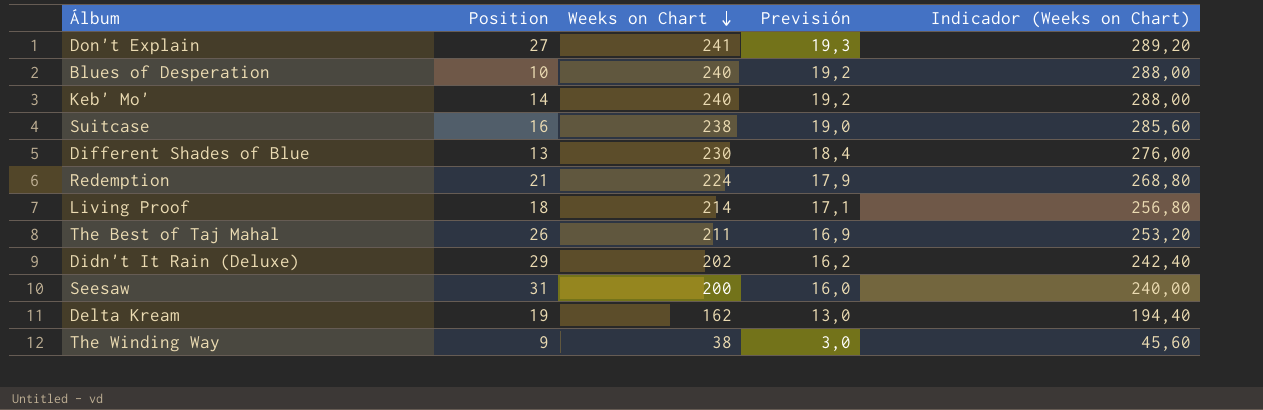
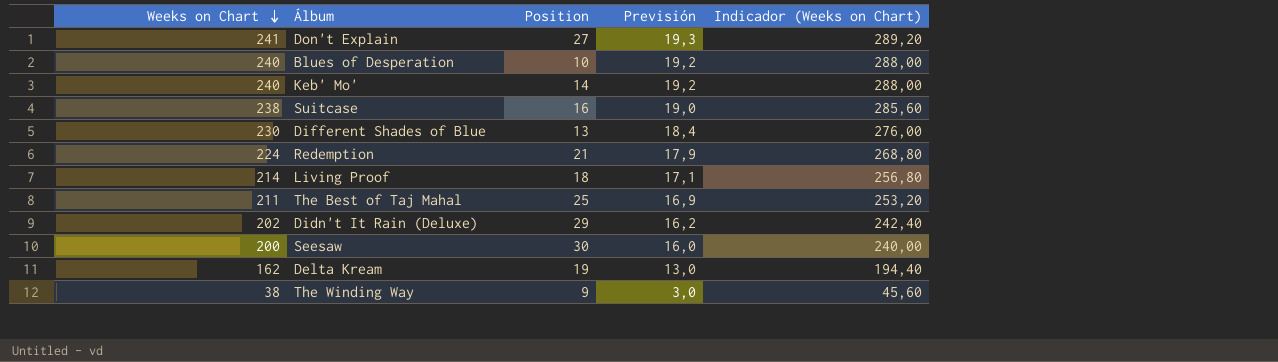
column Weeks on Chart | position: 3 -> 1
The Best of Taj Mahal | Position: 26 -> 25
Seesaw | Position: 31 -> 30

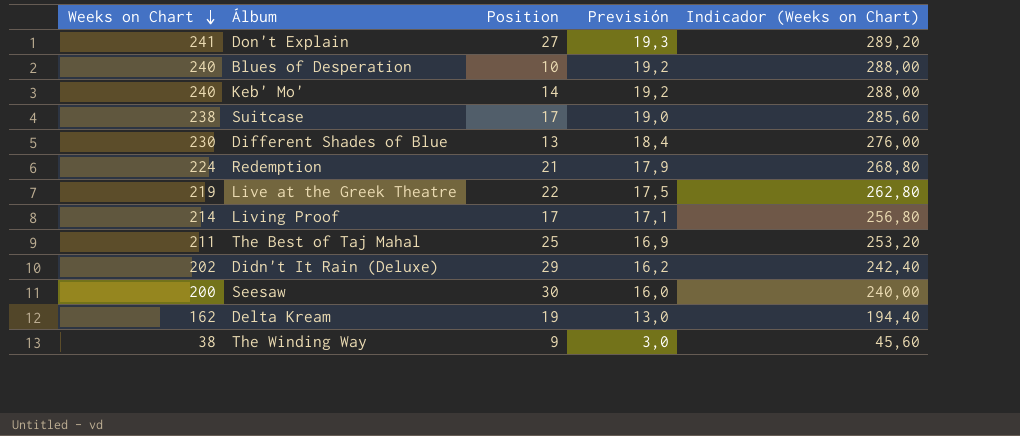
Suitcase | Position: 16 -> 17
row Live at the Greek Theatre: none -> 219 | 22 | 17,5 | 262,80
Living Proof | Position: 18 -> 17

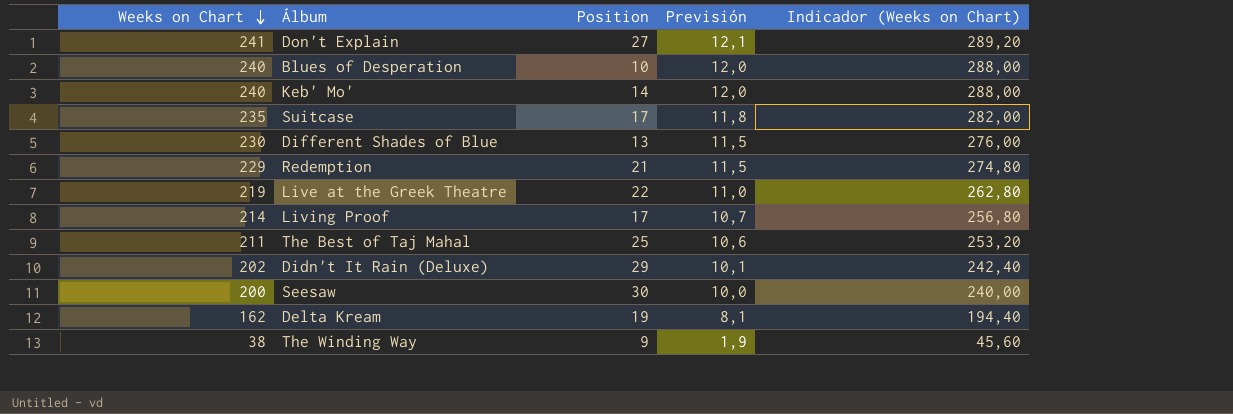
column Previsión | formula: [Weeks on Chart] * 0,08 -> [Weeks on Chart] * 0,05
Suitcase | Weeks on Chart: 238 -> 235
Suitcase | Indicador (Weeks on Chart): 285,60 -> 282,00
Redemption | Weeks on Chart: 224 -> 229
Redemption | Indicador (Weeks on Chart): 268,80 -> 274,80

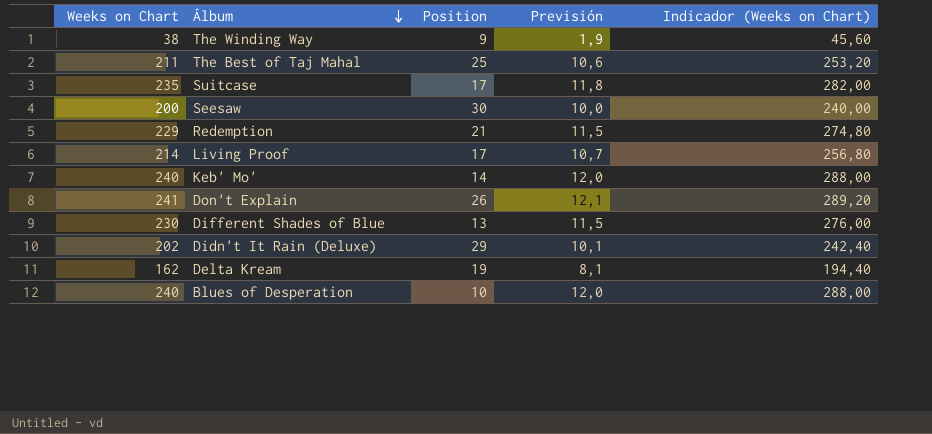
row order: Weeks on Chart descending -> Álbum descending
row Live at the Greek Theatre: 219 | 22 | 11,0 | 262,80 -> none
Don't Explain | Position: 27 -> 26

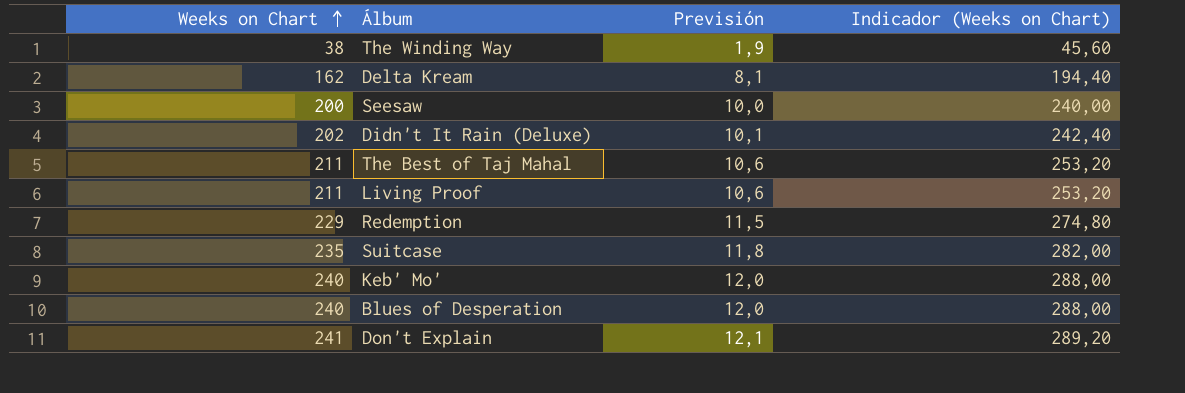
row order: Álbum descending -> Weeks on Chart ascending
column Position | position: 3 -> none
row Different Shades of Blue: 230 | 13 | 11,5 | 276,00 -> none
Living Proof | Weeks on Chart: 214 -> 211
Living Proof | Previsión: 10,7 -> 10,6
Living Proof | Indicador (Weeks on Chart): 256,80 -> 253,20

